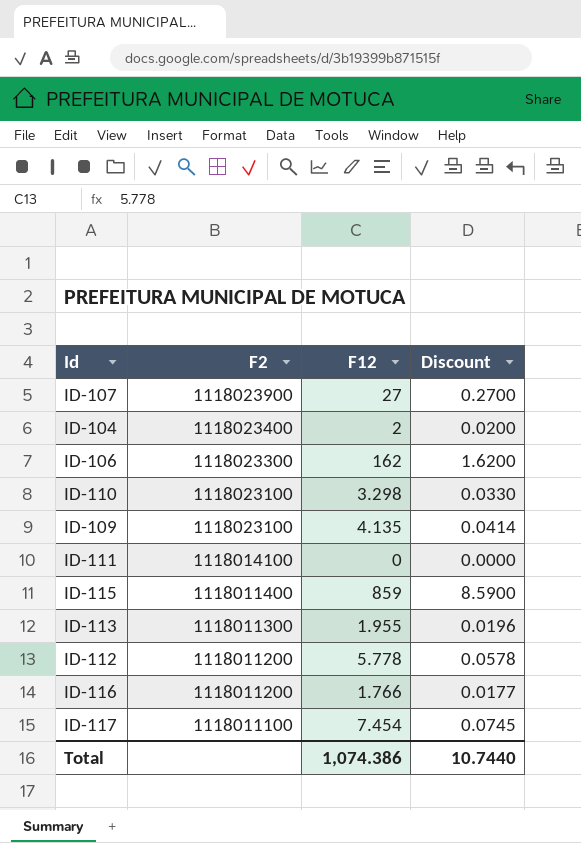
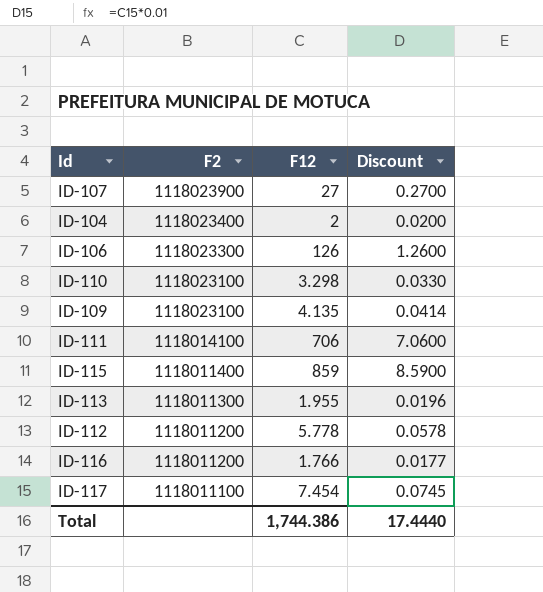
ID-106 | F12: 162 -> 126
ID-106 | Discount: 1.6200 -> 1.2600
ID-111 | F12: 0 -> 706
ID-111 | Discount: 0.0000 -> 7.0600
Total | F12: 1,074.386 -> 1,744.386
Total | Discount: 10.7440 -> 17.4440

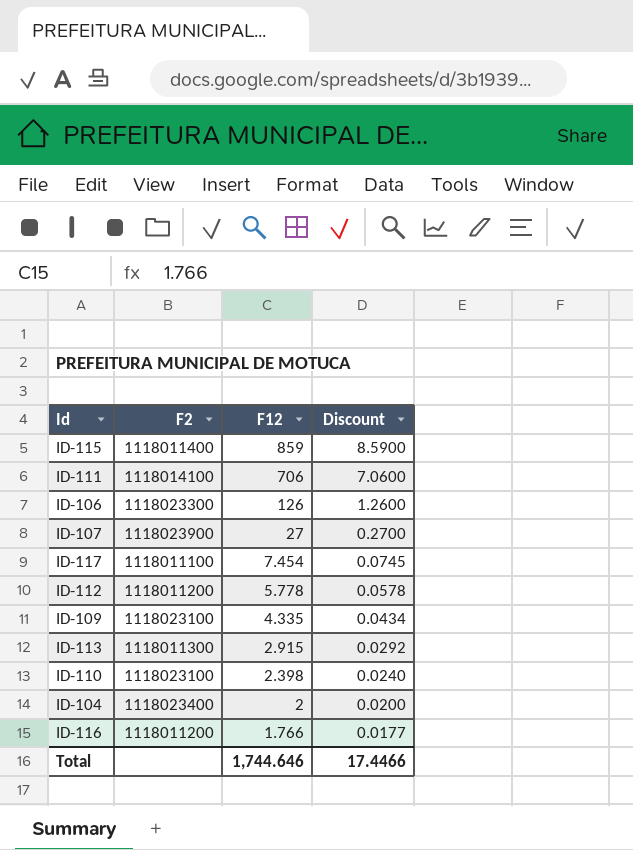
row order: F2 descending -> F12 descending
ID-109 | F12: 4.135 -> 4.335
ID-109 | Discount: 0.0414 -> 0.0434
ID-113 | F12: 1.955 -> 2.915
ID-113 | Discount: 0.0196 -> 0.0292
ID-110 | F12: 3.298 -> 2.398
ID-110 | Discount: 0.0330 -> 0.0240
Total | F12: 1,744.386 -> 1,744.646
Total | Discount: 17.4440 -> 17.4466

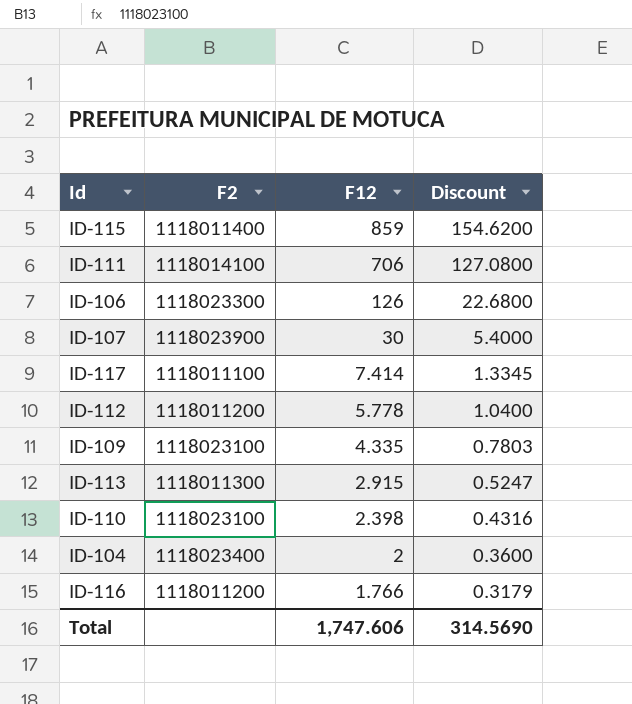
column Discount | formula: [F12] * 0.01 -> [F12] * 0.18
ID-107 | F12: 27 -> 30
ID-117 | F12: 7.454 -> 7.414
Total | F12: 1,744.646 -> 1,747.606
Total | Discount: 17.4466 -> 314.5690

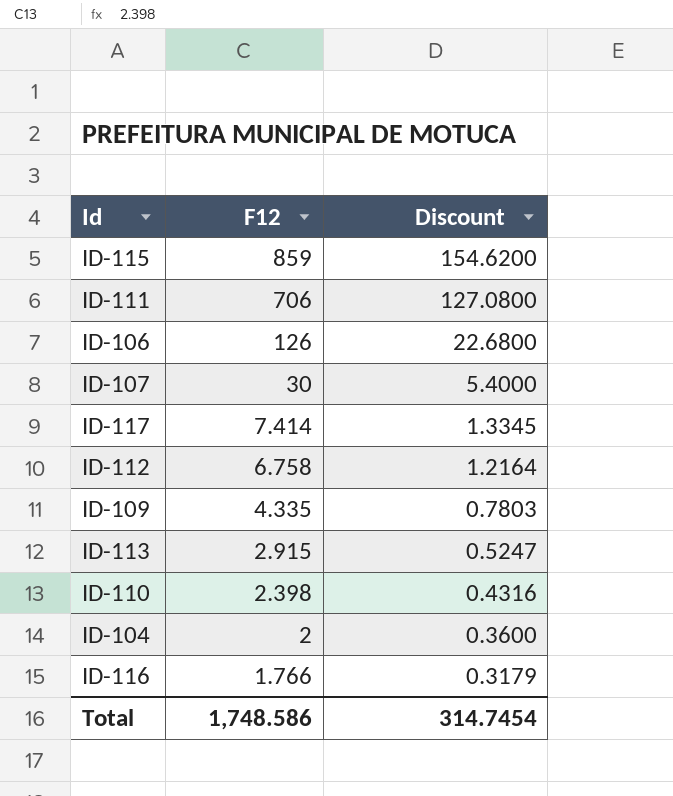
column F2 | position: 2 -> none
ID-112 | F12: 5.778 -> 6.758
ID-112 | Discount: 1.0400 -> 1.2164
Total | F12: 1,747.606 -> 1,748.586
Total | Discount: 314.5690 -> 314.7454

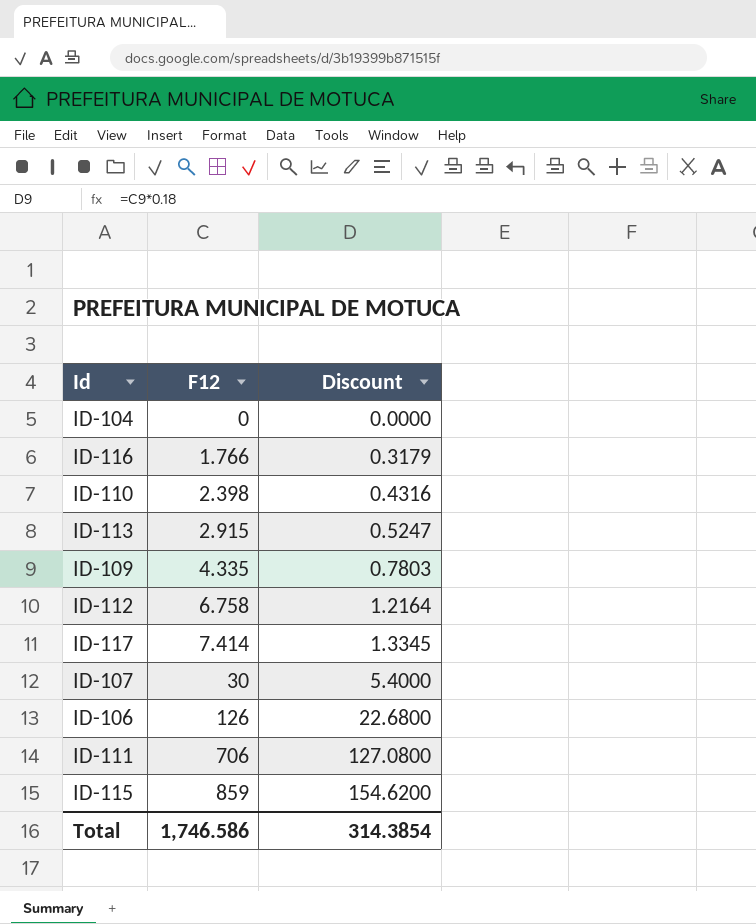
row order: F12 descending -> F12 ascending
ID-104 | F12: 2 -> 0
ID-104 | Discount: 0.3600 -> 0.0000
Total | F12: 1,748.586 -> 1,746.586
Total | Discount: 314.7454 -> 314.3854

